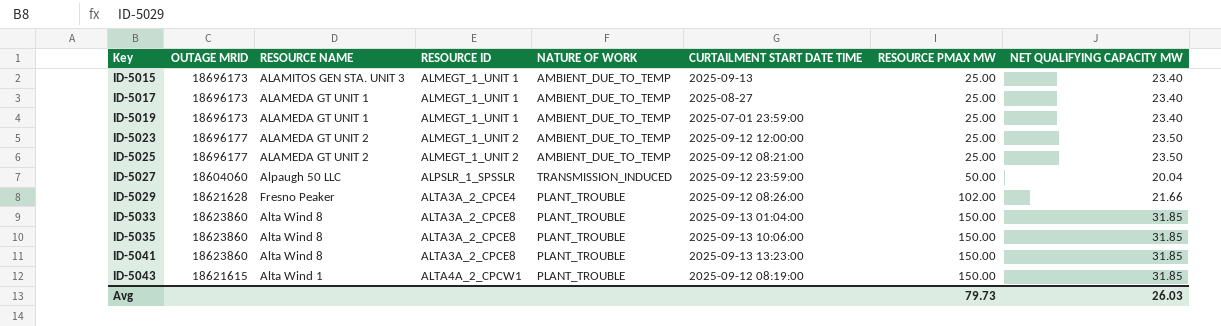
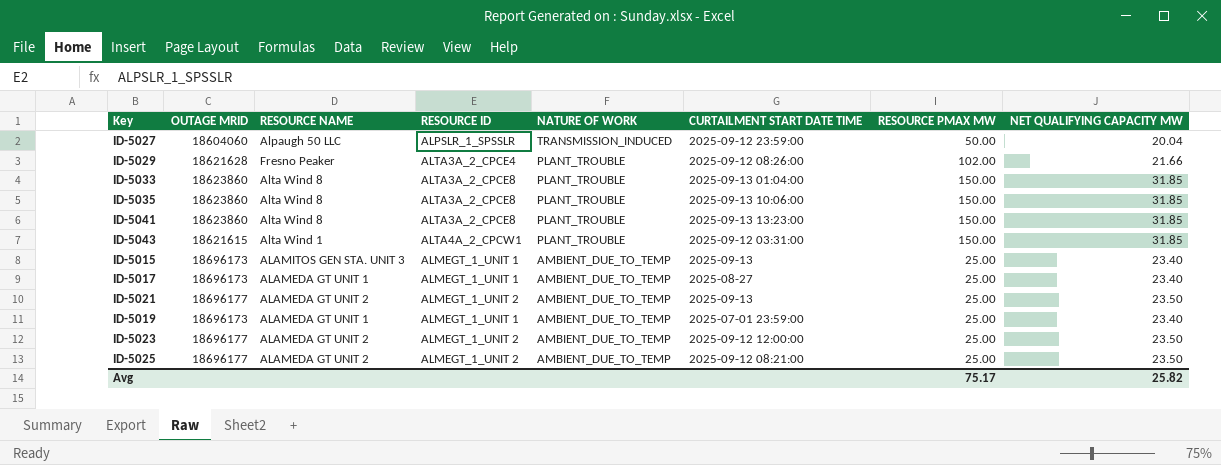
row order: Key ascending -> NATURE OF WORK descending
ID-5043 | CURTAILMENT START DATE TIME: 2025-09-12 08:19:00 -> 2025-09-12 03:31:00
row ID-5021: none -> 18696177 | ALAMEDA GT UNIT 2 | ALMEGT_1_UNIT 2 | AMBIENT_DUE_TO_TEMP | 2025-09-13 | 25.00 | 23.50
Avg | RESOURCE PMAX MW: 79.73 -> 75.17
Avg | NET QUALIFYING CAPACITY MW: 26.03 -> 25.82

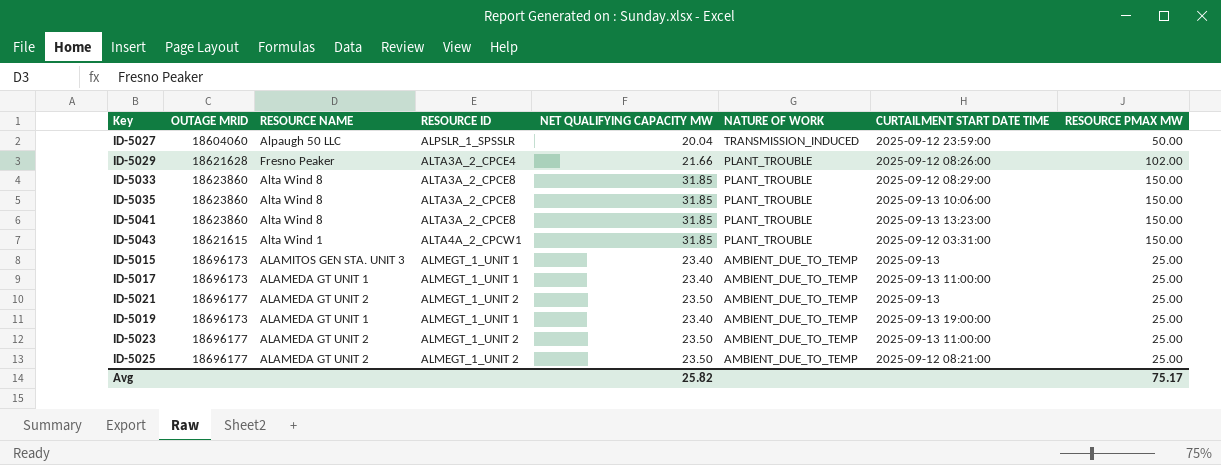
column NET QUALIFYING CAPACITY MW | position: 8 -> 5
ID-5033 | CURTAILMENT START DATE TIME: 2025-09-13 01:04:00 -> 2025-09-12 08:29:00
ID-5017 | CURTAILMENT START DATE TIME: 2025-08-27 -> 2025-09-13 11:00:00
ID-5019 | CURTAILMENT START DATE TIME: 2025-07-01 23:59:00 -> 2025-09-13 19:00:00
ID-5023 | CURTAILMENT START DATE TIME: 2025-09-12 12:00:00 -> 2025-09-13 11:00:00

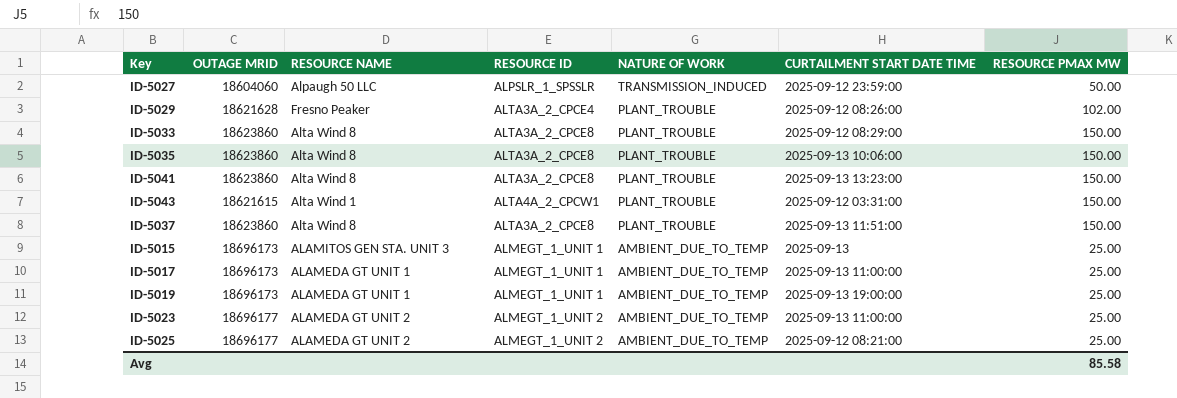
column NET QUALIFYING CAPACITY MW | position: 5 -> none
row ID-5021: 18696177 | ALAMEDA GT UNIT 2 | ALMEGT_1_UNIT 2 | 23.50 | AMBIENT_DUE_TO_TEMP | 2025-09-13 | 25.00 -> none
row ID-5037: none -> 18623860 | Alta Wind 8 | ALTA3A_2_CPCE8 | PLANT_TROUBLE | 2025-09-13 11:51:00 | 150.00
Avg | RESOURCE PMAX MW: 75.17 -> 85.58

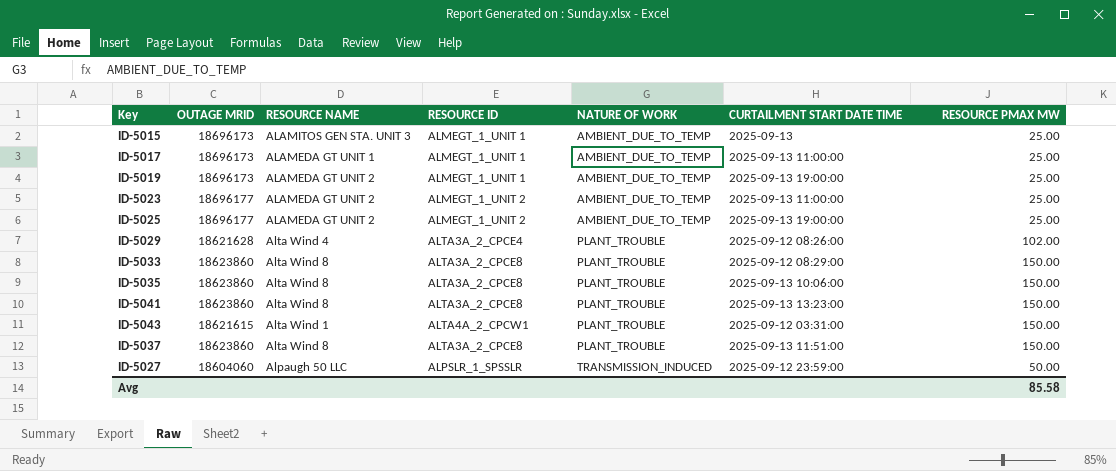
row order: NATURE OF WORK descending -> NATURE OF WORK ascending
ID-5019 | RESOURCE NAME: ALAMEDA GT UNIT 1 -> ALAMEDA GT UNIT 2
ID-5025 | CURTAILMENT START DATE TIME: 2025-09-12 08:21:00 -> 2025-09-13 19:00:00
ID-5029 | RESOURCE NAME: Fresno Peaker -> Alta Wind 4

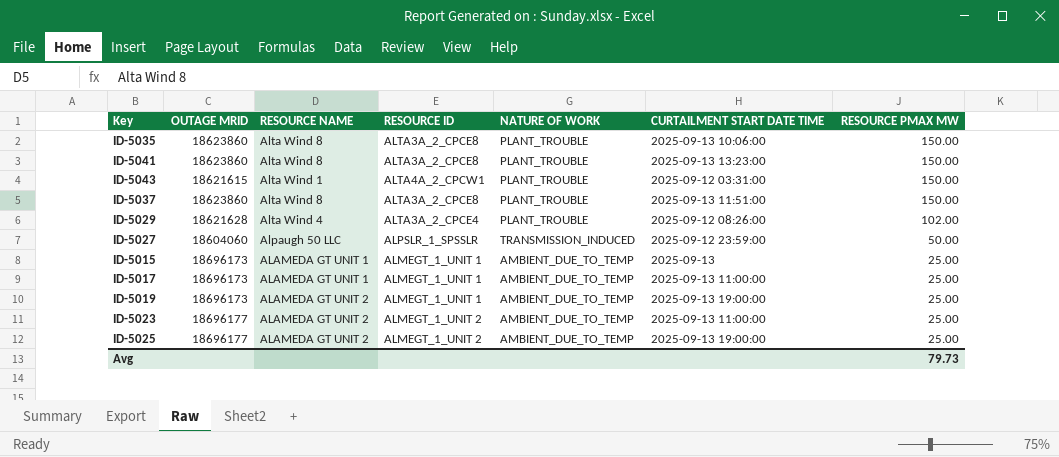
row order: NATURE OF WORK ascending -> RESOURCE PMAX MW descending
row ID-5033: 18623860 | Alta Wind 8 | ALTA3A_2_CPCE8 | PLANT_TROUBLE | 2025-09-12 08:29:00 | 150.00 -> none
ID-5015 | RESOURCE NAME: ALAMITOS GEN STA. UNIT 3 -> ALAMEDA GT UNIT 1
Avg | RESOURCE PMAX MW: 85.58 -> 79.73

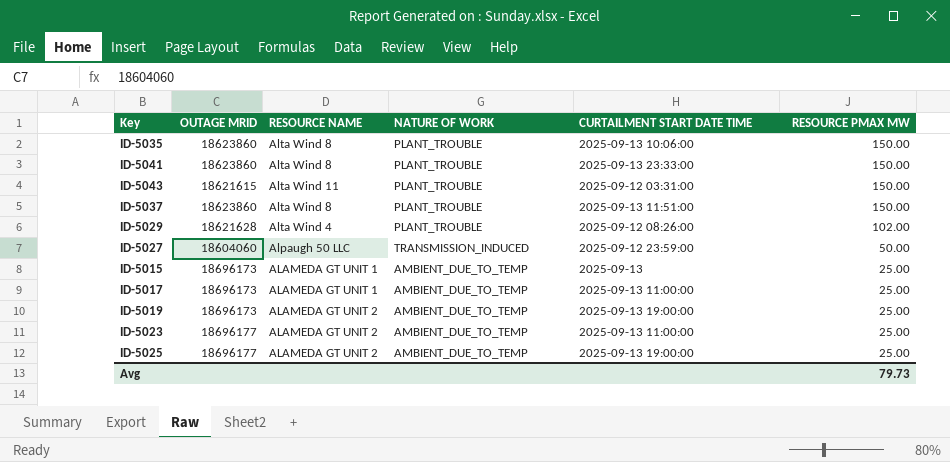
column RESOURCE ID | position: 4 -> none
ID-5041 | CURTAILMENT START DATE TIME: 2025-09-13 13:23:00 -> 2025-09-13 23:33:00
ID-5043 | RESOURCE NAME: Alta Wind 1 -> Alta Wind 11

